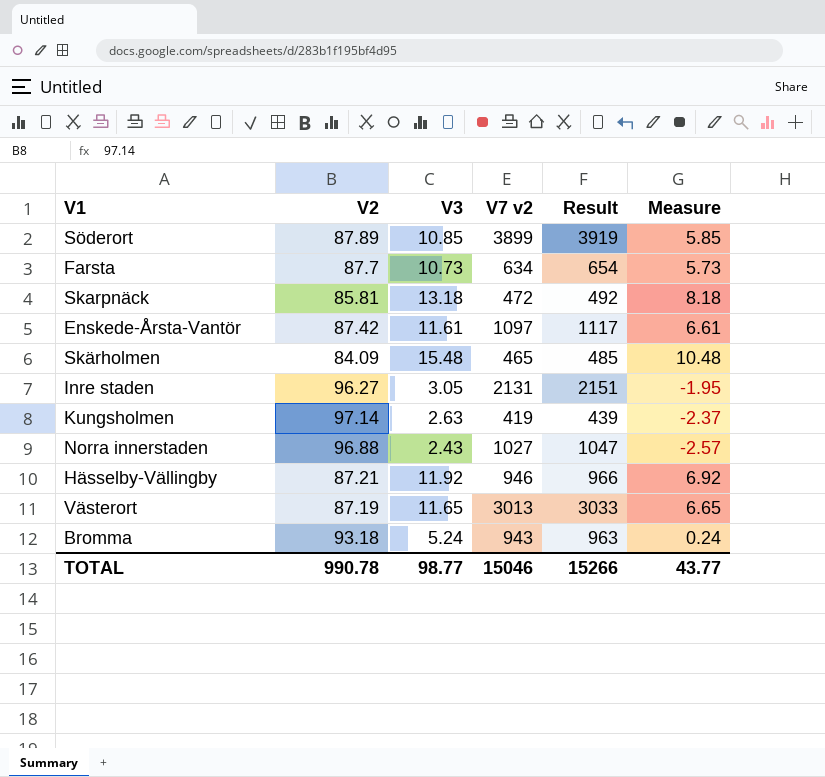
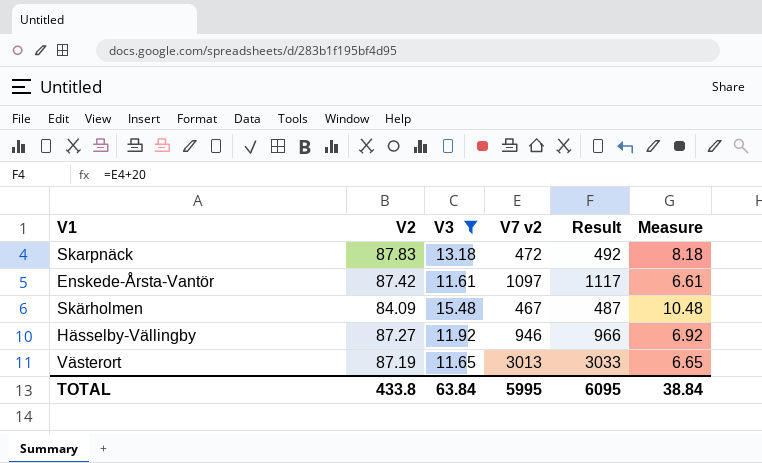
filter: none -> V3 >= 11.61
Skarpnäck | V2: 85.81 -> 87.83
Skärholmen | V7 v2: 465 -> 467
Skärholmen | Result: 485 -> 487
Hässelby-Vällingby | V2: 87.21 -> 87.27
TOTAL | V2: 990.78 -> 433.8
TOTAL | V3: 98.77 -> 63.84
TOTAL | V7 v2: 15046 -> 5995
TOTAL | Result: 15266 -> 6095
TOTAL | Measure: 43.77 -> 38.84

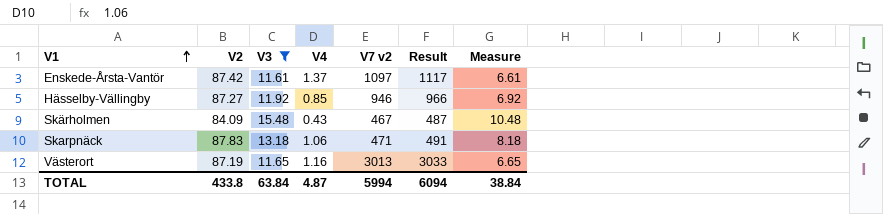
row order: none -> V1 ascending
column V4 | position: none -> 4
Skarpnäck | V7 v2: 472 -> 471
Skarpnäck | Result: 492 -> 491
TOTAL | V7 v2: 5995 -> 5994
TOTAL | Result: 6095 -> 6094

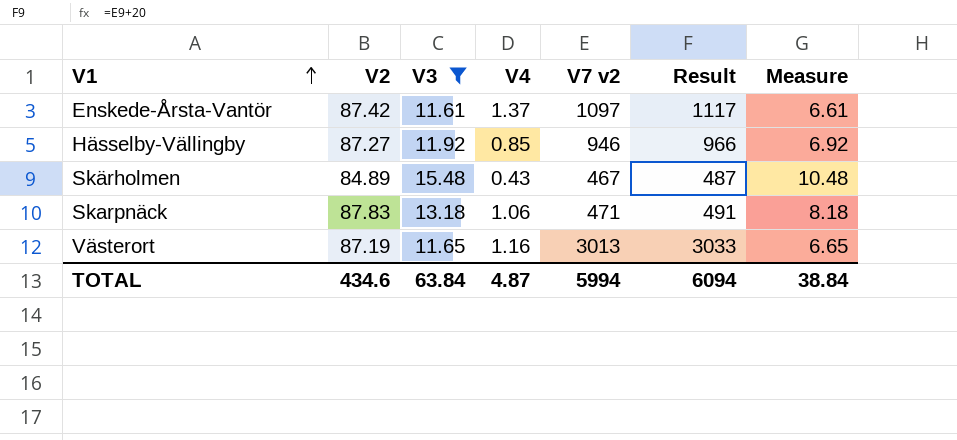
Skärholmen | V2: 84.09 -> 84.89
TOTAL | V2: 433.8 -> 434.6

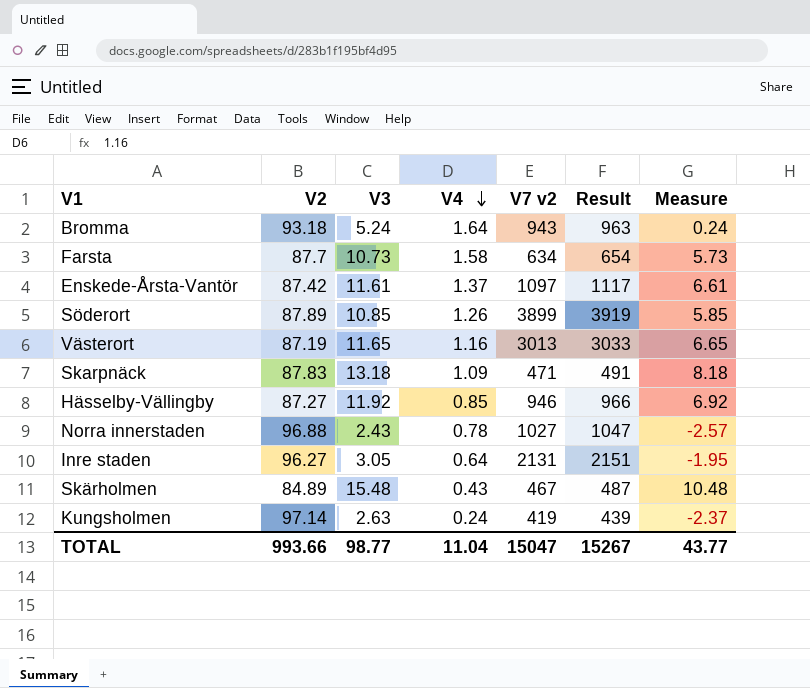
filter: V3 >= 11.61 -> none
row order: V1 ascending -> V4 descending
Skarpnäck | V4: 1.06 -> 1.09
TOTAL | V2: 434.6 -> 993.66
TOTAL | V3: 63.84 -> 98.77
TOTAL | V4: 4.87 -> 11.04
TOTAL | V7 v2: 5994 -> 15047
TOTAL | Result: 6094 -> 15267
TOTAL | Measure: 38.84 -> 43.77

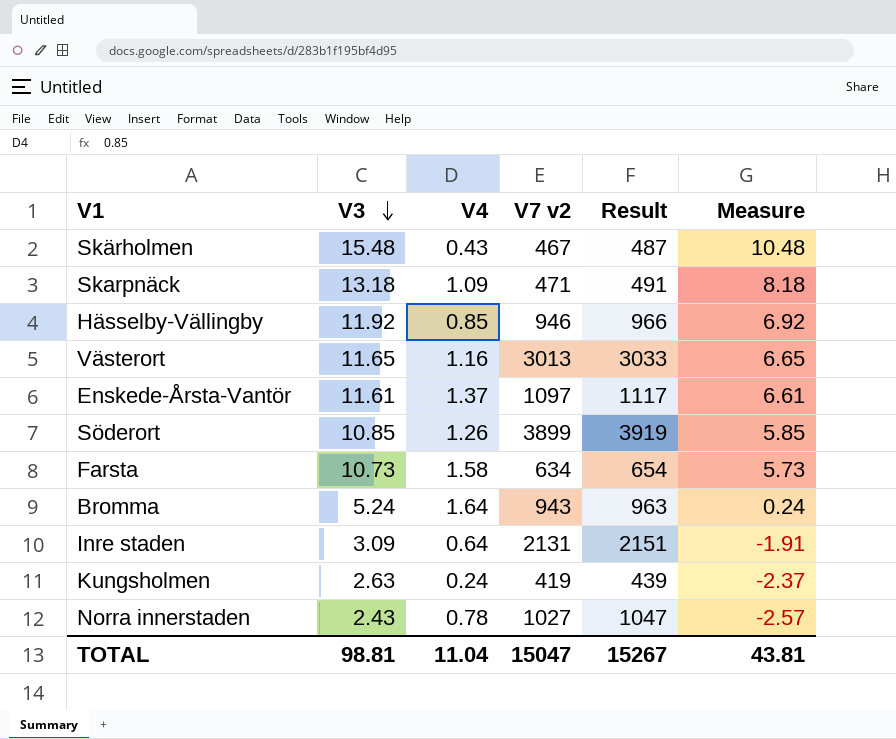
row order: V4 descending -> V3 descending
column V2 | position: 2 -> none
Inre staden | V3: 3.05 -> 3.09
Inre staden | Measure: -1.95 -> -1.91
TOTAL | V3: 98.77 -> 98.81
TOTAL | Measure: 43.77 -> 43.81

